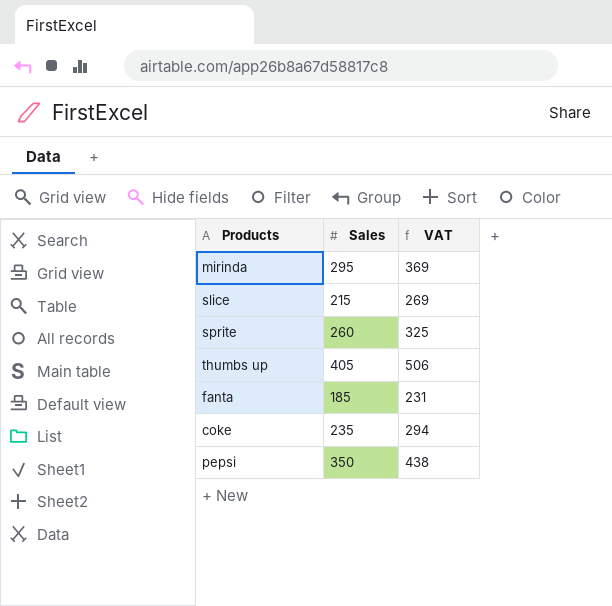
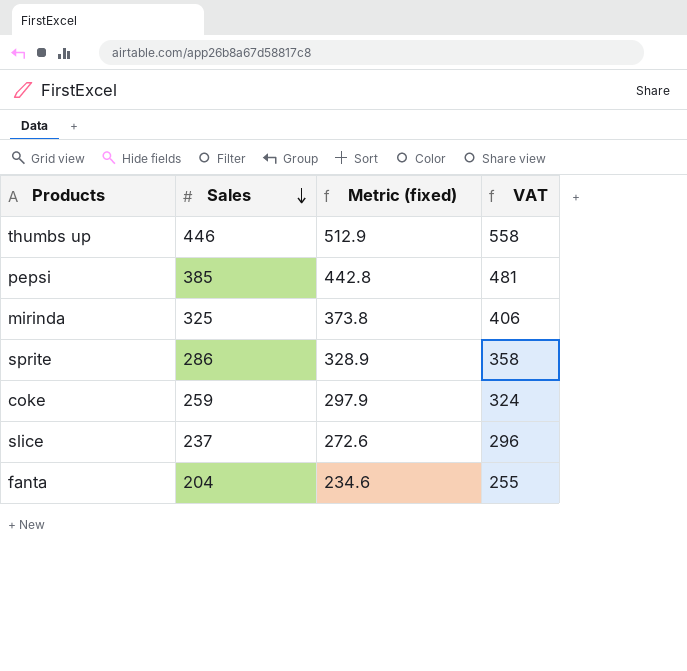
row order: none -> Sales descending
column Metric (fixed) | formula: none -> [Sales] * 1.15
thumbs up | Sales: 405 -> 446
thumbs up | VAT: 506 -> 558
pepsi | Sales: 350 -> 385
pepsi | VAT: 438 -> 481
mirinda | Sales: 295 -> 325
mirinda | VAT: 369 -> 406
sprite | Sales: 260 -> 286
sprite | VAT: 325 -> 358
coke | Sales: 235 -> 259
coke | VAT: 294 -> 324
slice | Sales: 215 -> 237
slice | VAT: 269 -> 296
fanta | Sales: 185 -> 204
fanta | VAT: 231 -> 255

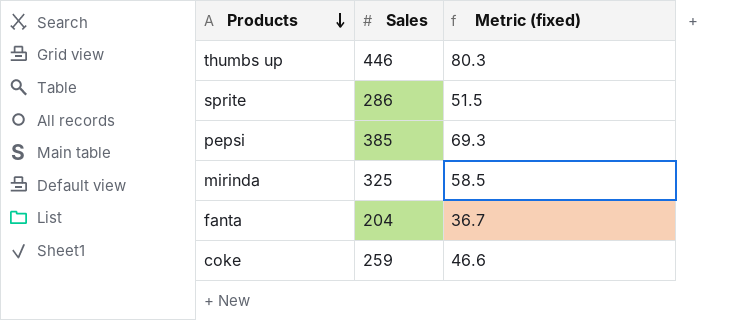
row order: Sales descending -> Products descending
column VAT | formula: [Sales] * 1.25 -> none
column Metric (fixed) | formula: [Sales] * 1.15 -> [Sales] * 0.18
row slice: 237 | 272.6 | 296 -> none

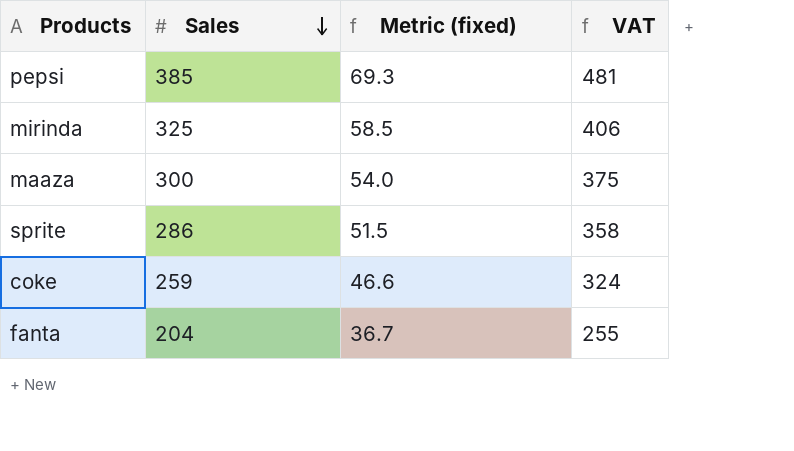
row order: Products descending -> Sales descending
column VAT | formula: none -> [Sales] * 1.25
row thumbs up: 446 | 80.3 -> none
row maaza: none -> 300 | 54.0 | 375

